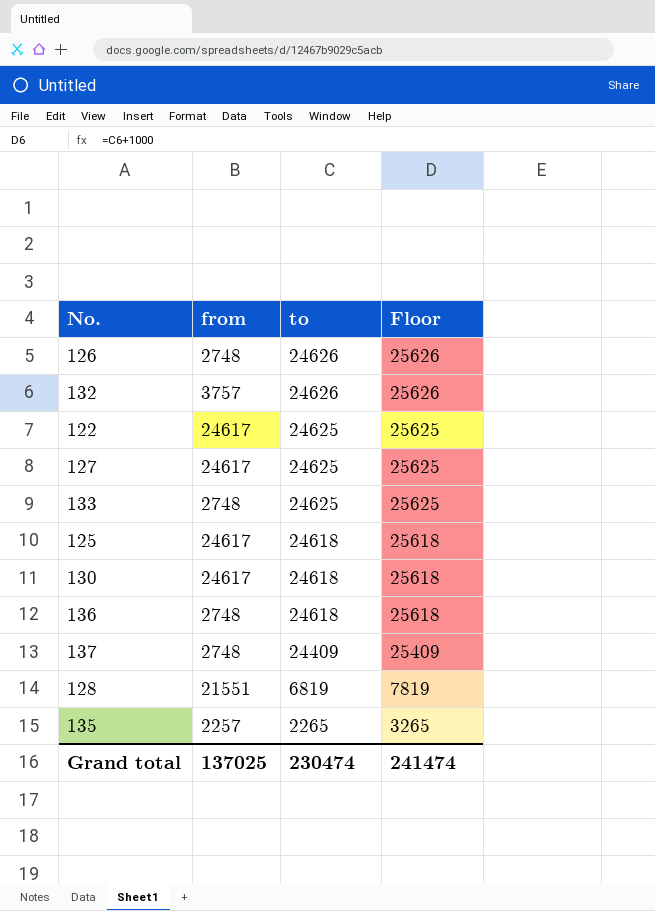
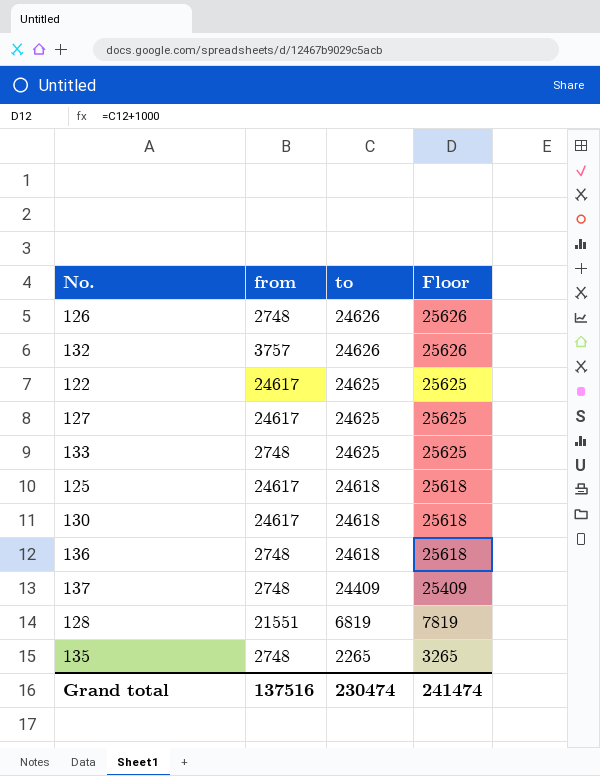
135 | from: 2257 -> 2748
Grand total | from: 137025 -> 137516

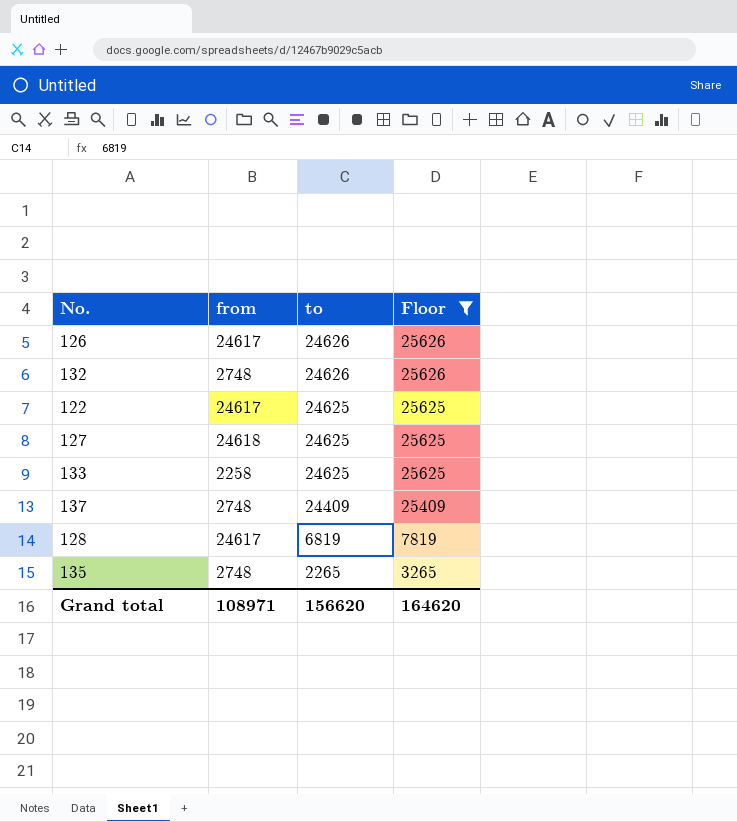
filter: none -> Floor != 25618
126 | from: 2748 -> 24617
132 | from: 3757 -> 2748
127 | from: 24617 -> 24618
133 | from: 2748 -> 2258
128 | from: 21551 -> 24617
Grand total | from: 137516 -> 108971
Grand total | to: 230474 -> 156620
Grand total | Floor: 241474 -> 164620

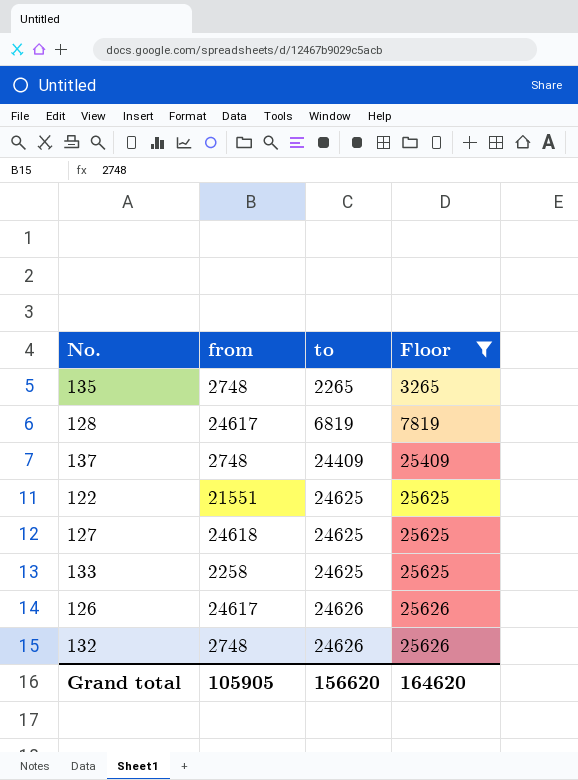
row order: to descending -> to ascending
122 | from: 24617 -> 21551
Grand total | from: 108971 -> 105905

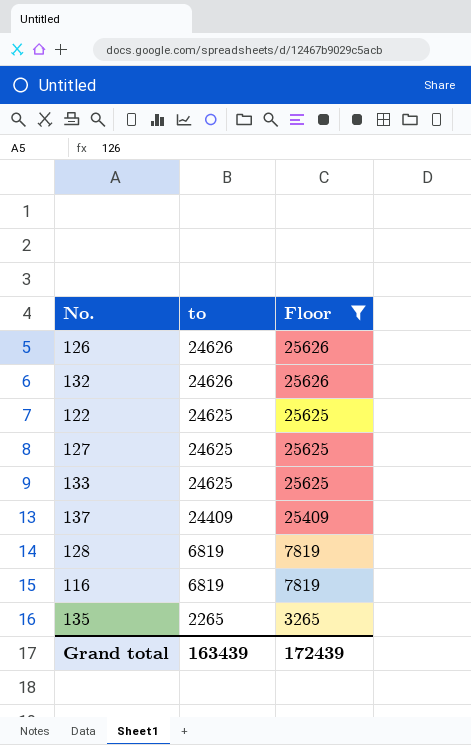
row order: to ascending -> to descending
column from | position: 2 -> none
row 116: none -> 6819 | 7819
Grand total | to: 156620 -> 163439
Grand total | Floor: 164620 -> 172439

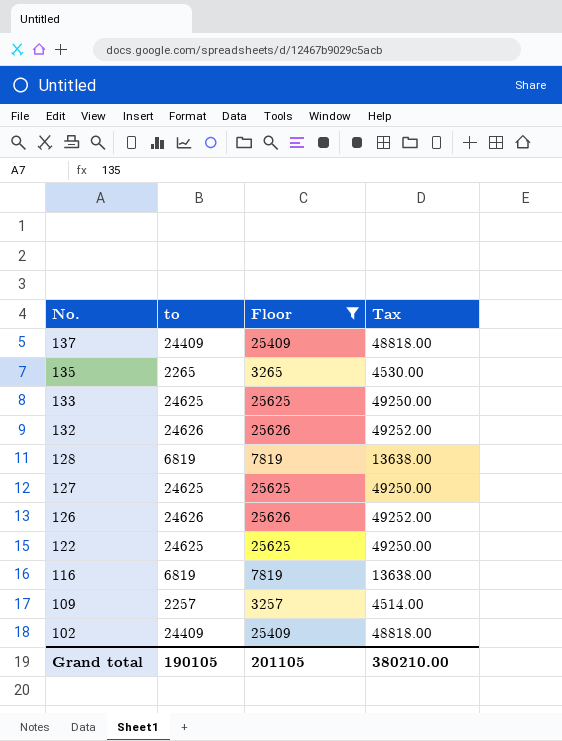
row order: to descending -> No. descending
column Tax | formula: none -> [to] * 2
row 109: none -> 2257 | 3257 | 4514.00
row 102: none -> 24409 | 25409 | 48818.00
Grand total | to: 163439 -> 190105
Grand total | Floor: 172439 -> 201105

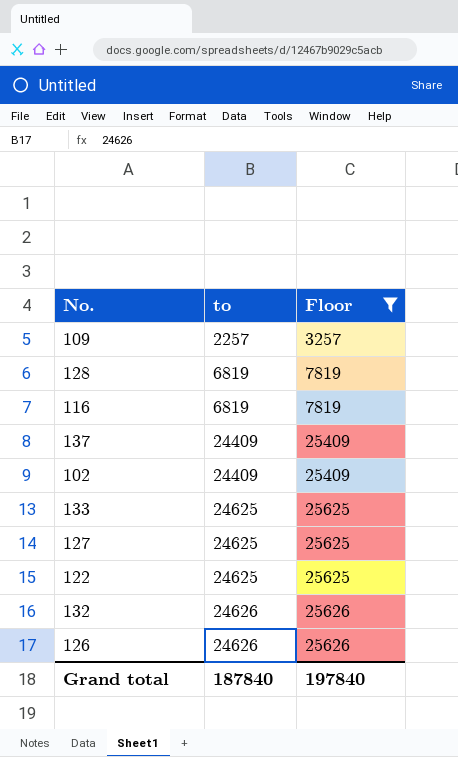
row order: No. descending -> to ascending
column Tax | formula: [to] * 2 -> none
row 135: 2265 | 3265 | 4530.00 -> none
Grand total | to: 190105 -> 187840
Grand total | Floor: 201105 -> 197840

